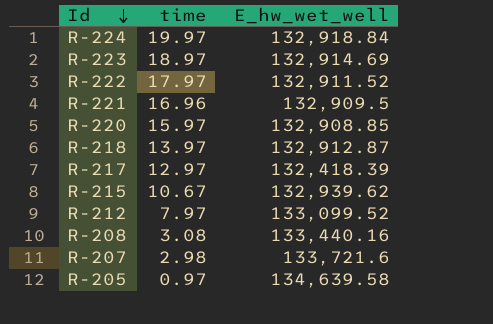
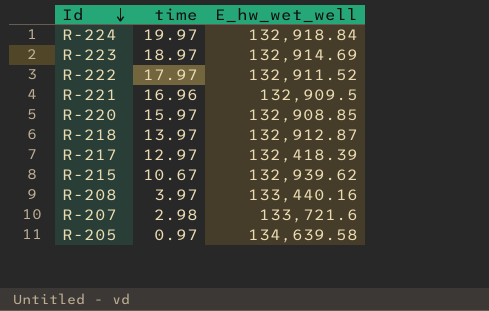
row R-212: 7.97 | 133,099.52 -> none
R-208 | time: 3.08 -> 3.97

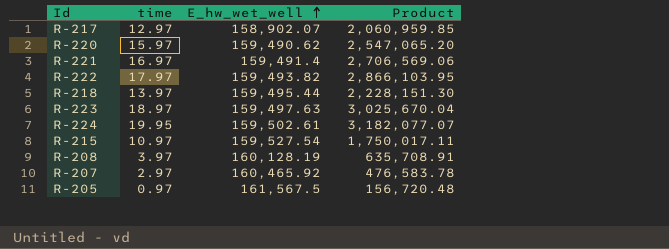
row order: Id descending -> E_hw_wet_well ascending
column Product | formula: none -> [time] * [E_hw_wet_well]
R-217 | E_hw_wet_well: 132,418.39 -> 158,902.07
R-220 | E_hw_wet_well: 132,908.85 -> 159,490.62
R-221 | time: 16.96 -> 16.97
R-221 | E_hw_wet_well: 132,909.5 -> 159,491.4
R-222 | E_hw_wet_well: 132,911.52 -> 159,493.82
R-218 | E_hw_wet_well: 132,912.87 -> 159,495.44
R-223 | E_hw_wet_well: 132,914.69 -> 159,497.63
R-224 | time: 19.97 -> 19.95
R-224 | E_hw_wet_well: 132,918.84 -> 159,502.61
R-215 | time: 10.67 -> 10.97
R-215 | E_hw_wet_well: 132,939.62 -> 159,527.54
R-208 | E_hw_wet_well: 133,440.16 -> 160,128.19
R-207 | time: 2.98 -> 2.97
R-207 | E_hw_wet_well: 133,721.6 -> 160,465.92
R-205 | E_hw_wet_well: 134,639.58 -> 161,567.5

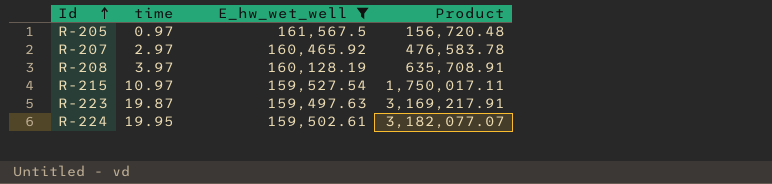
filter: none -> E_hw_wet_well >= 159,497.63
row order: E_hw_wet_well ascending -> Id ascending
R-223 | time: 18.97 -> 19.87
R-223 | Product: 3,025,670.04 -> 3,169,217.91

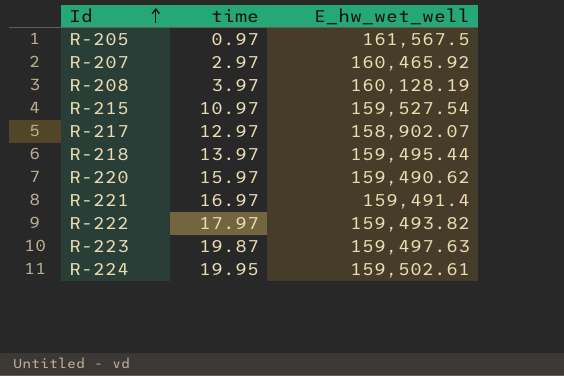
filter: E_hw_wet_well >= 159,497.63 -> none
column Product | formula: [time] * [E_hw_wet_well] -> none

